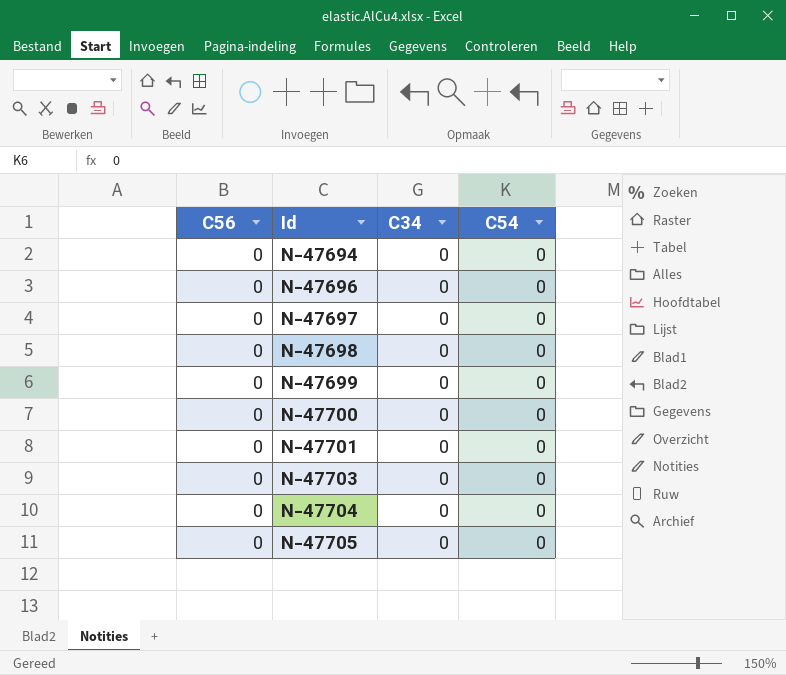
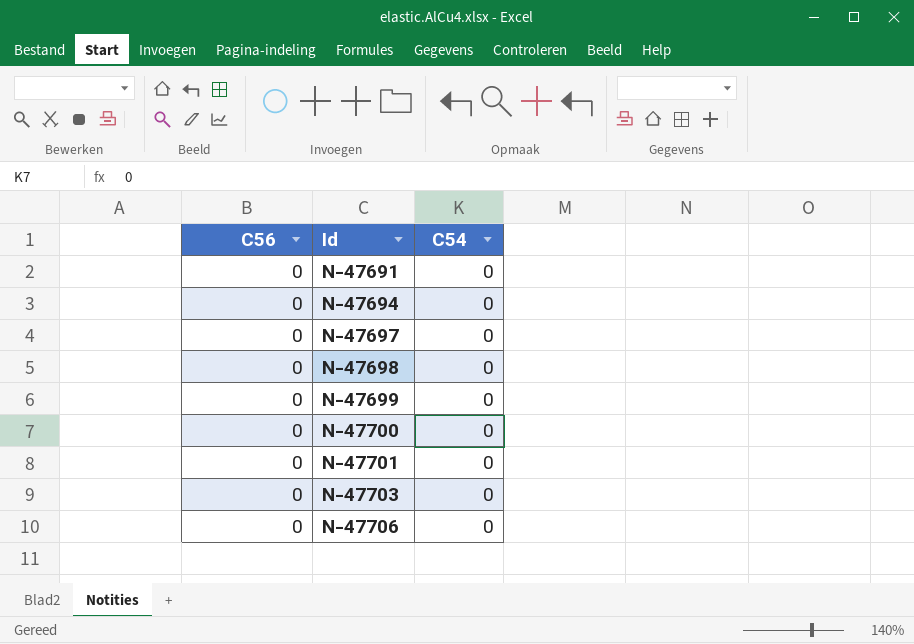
column C34 | position: 3 -> none
row N-47696: 0 | 0 | 0 -> none
row N-47704: 0 | 0 | 0 -> none
row N-47705: 0 | 0 | 0 -> none
row N-47691: none -> 0 | 0
row N-47706: none -> 0 | 0

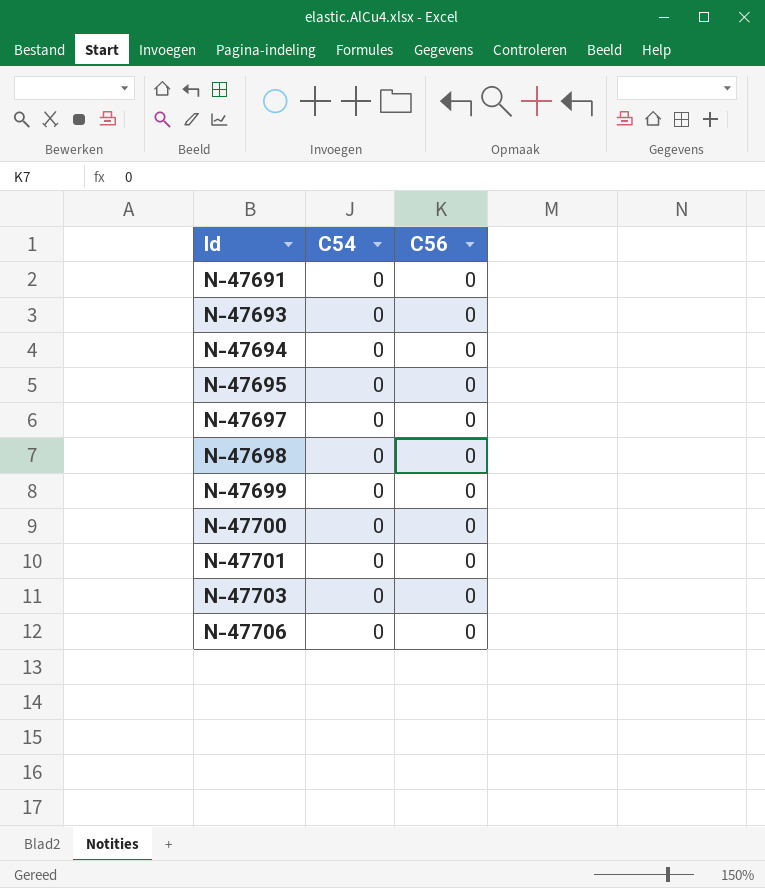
column C56 | position: 1 -> 3
row N-47693: none -> 0 | 0
row N-47695: none -> 0 | 0

